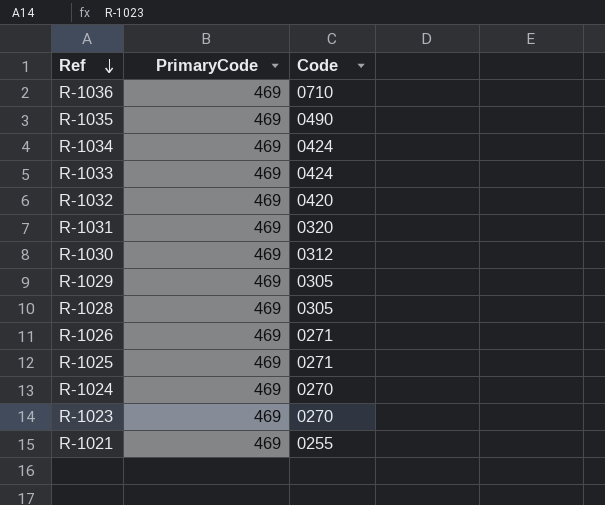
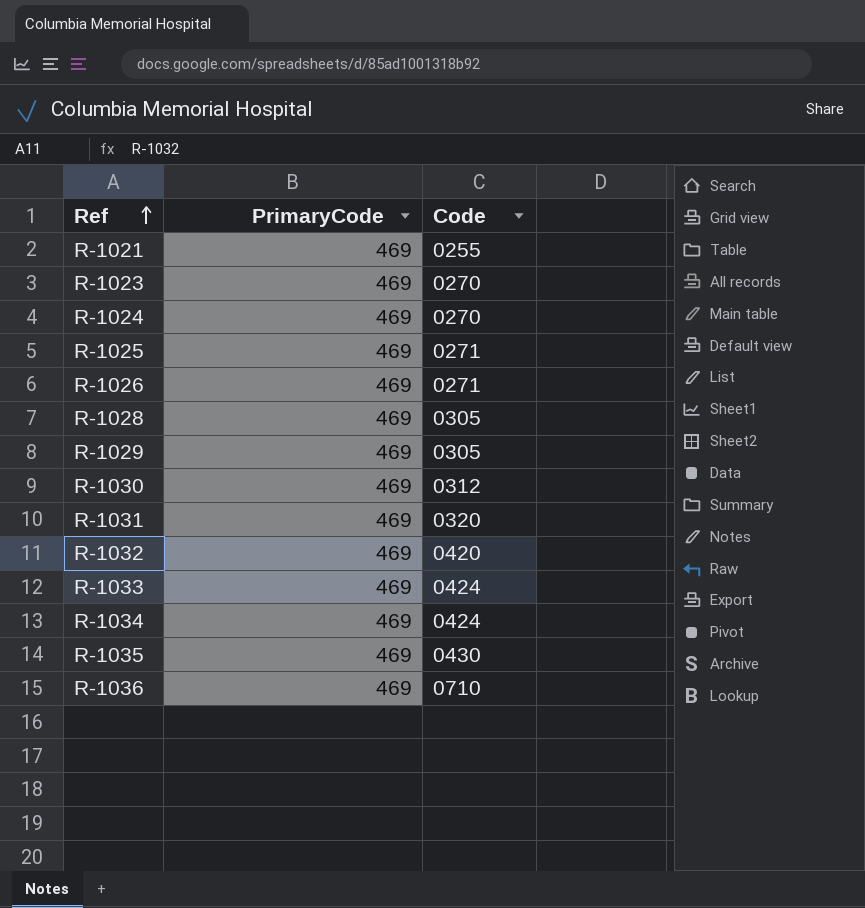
row order: Ref descending -> Ref ascending
R-1035 | Code: 0490 -> 0430

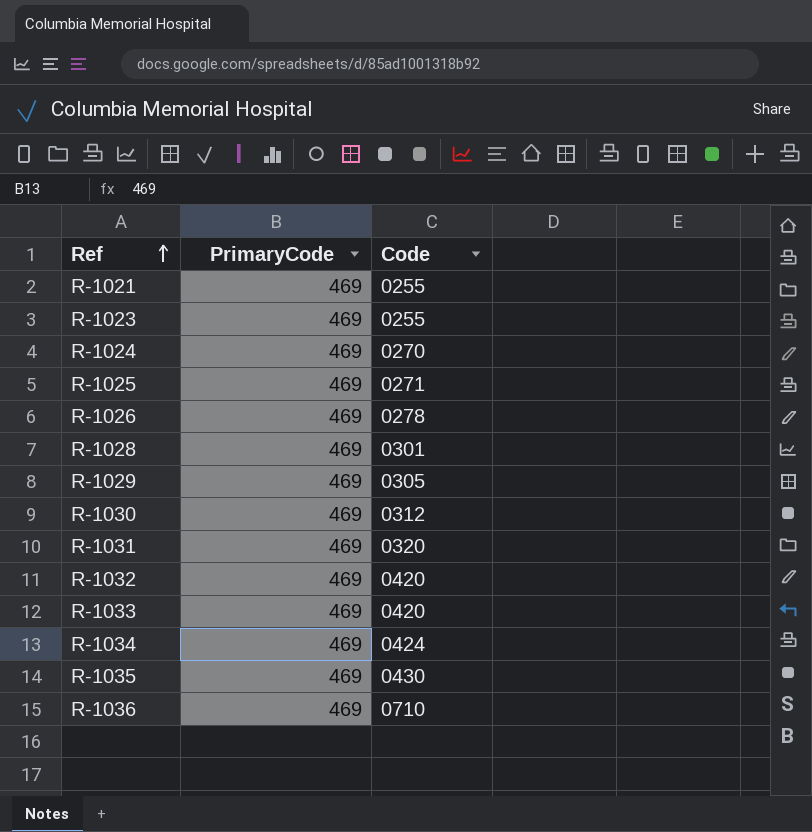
R-1023 | Code: 0270 -> 0255
R-1026 | Code: 0271 -> 0278
R-1028 | Code: 0305 -> 0301
R-1033 | Code: 0424 -> 0420

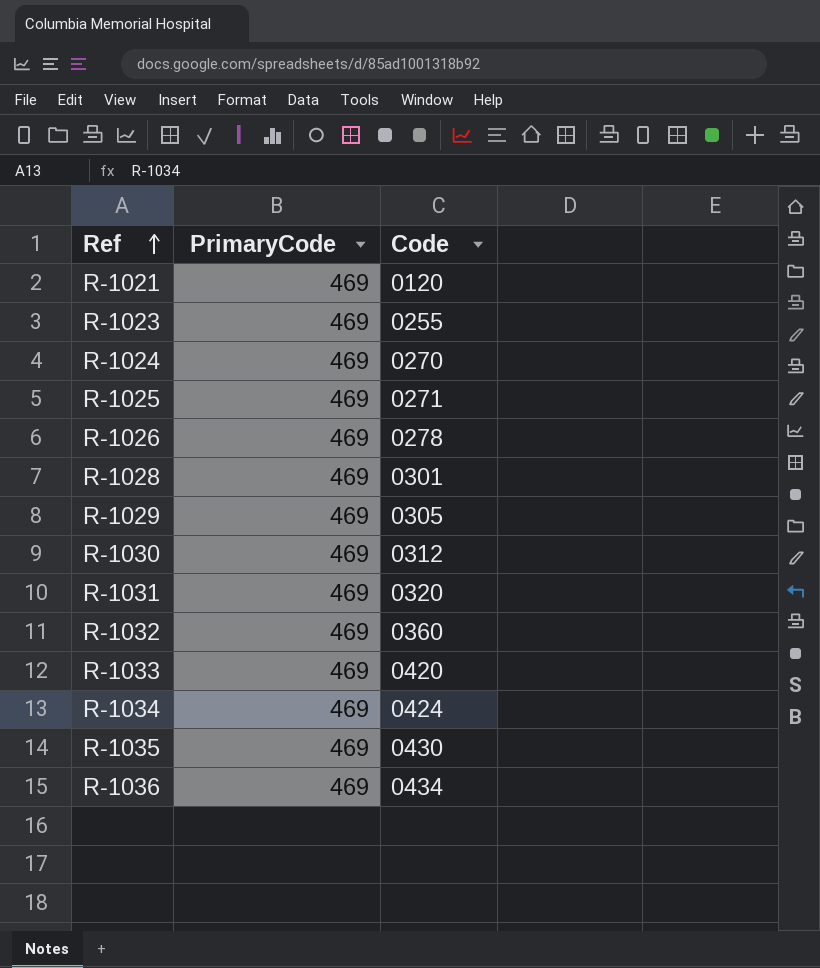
R-1021 | Code: 0255 -> 0120
R-1032 | Code: 0420 -> 0360
R-1036 | Code: 0710 -> 0434

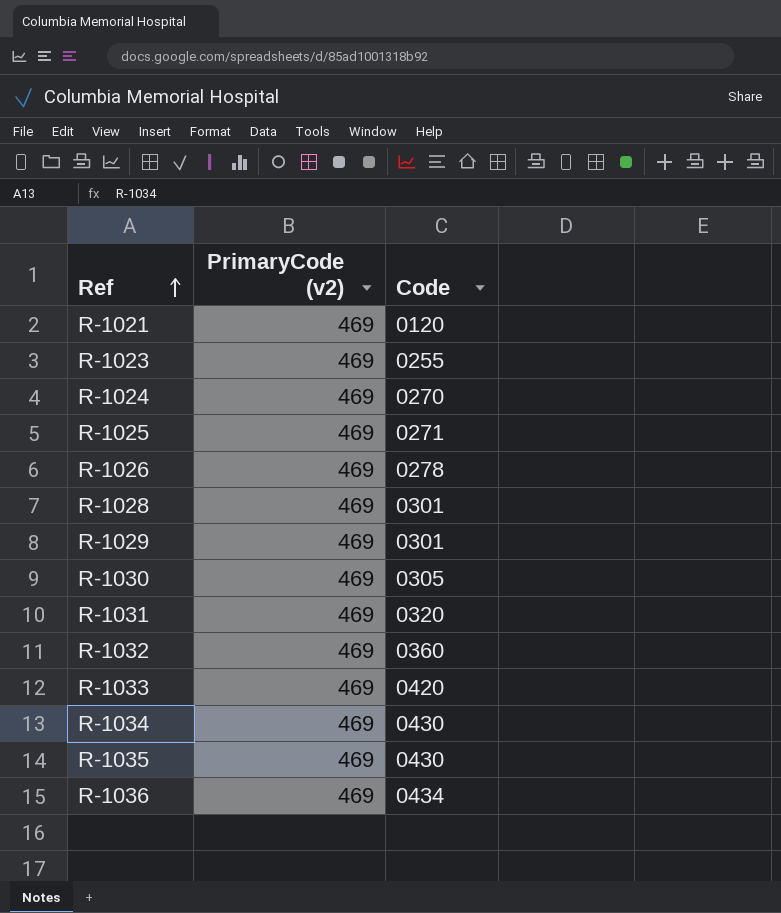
column name: PrimaryCode -> PrimaryCode (v2)
R-1029 | Code: 0305 -> 0301
R-1030 | Code: 0312 -> 0305
R-1034 | Code: 0424 -> 0430

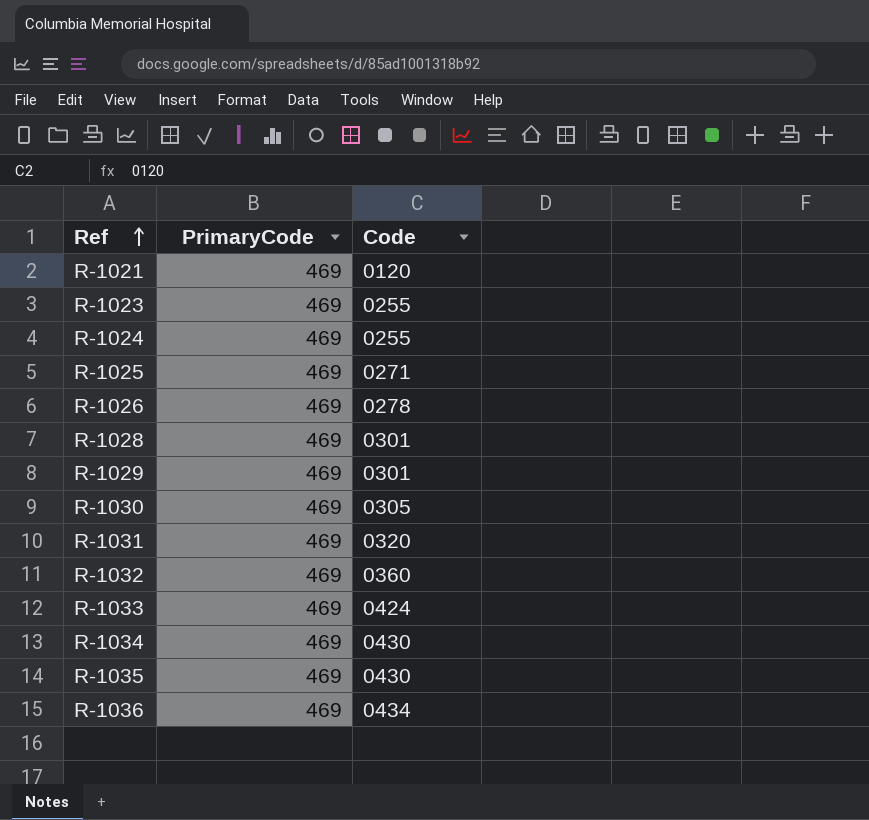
column name: PrimaryCode (v2) -> PrimaryCode
R-1024 | Code: 0270 -> 0255
R-1033 | Code: 0420 -> 0424

